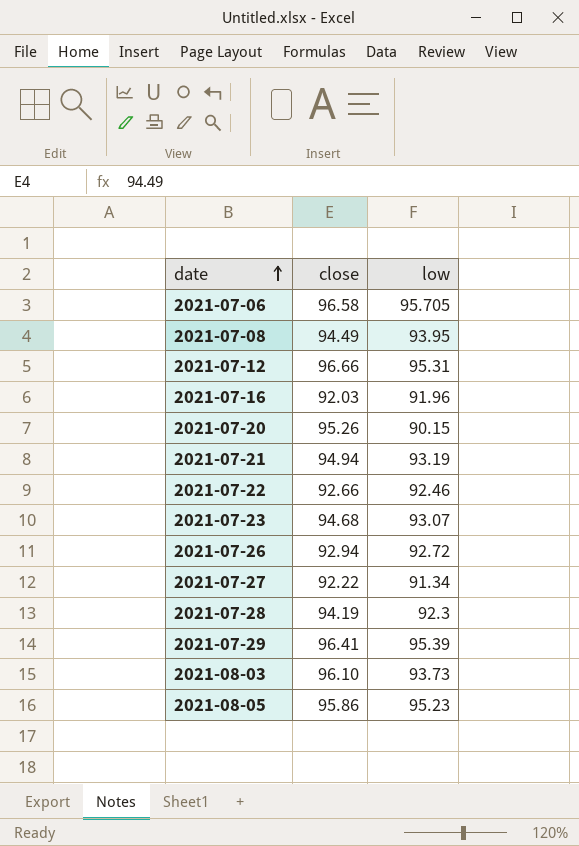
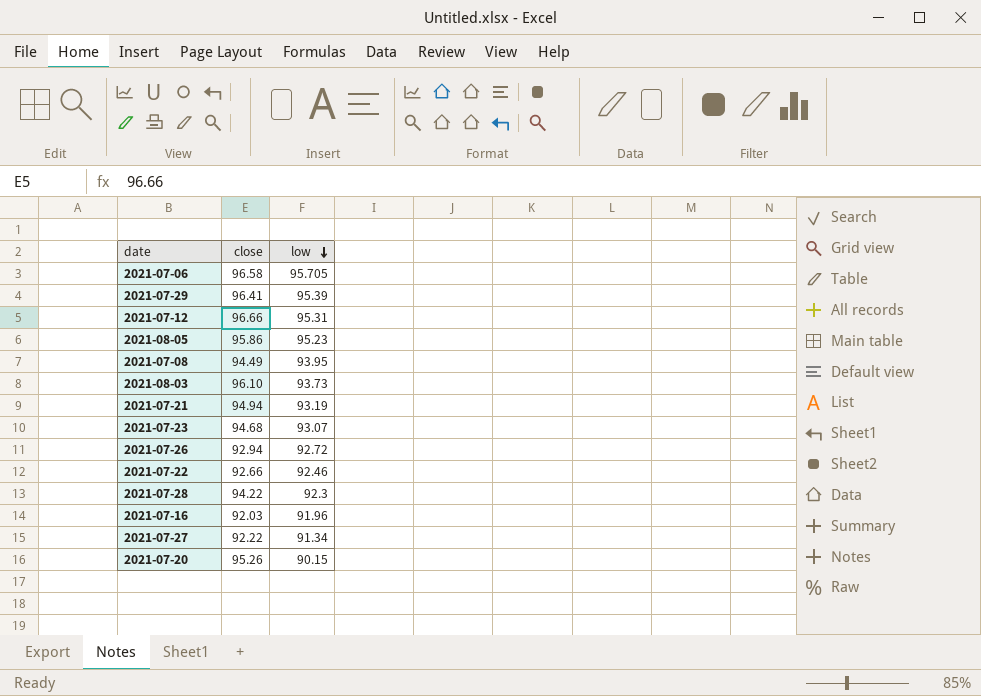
row order: date ascending -> low descending
2021-07-28 | close: 94.19 -> 94.22

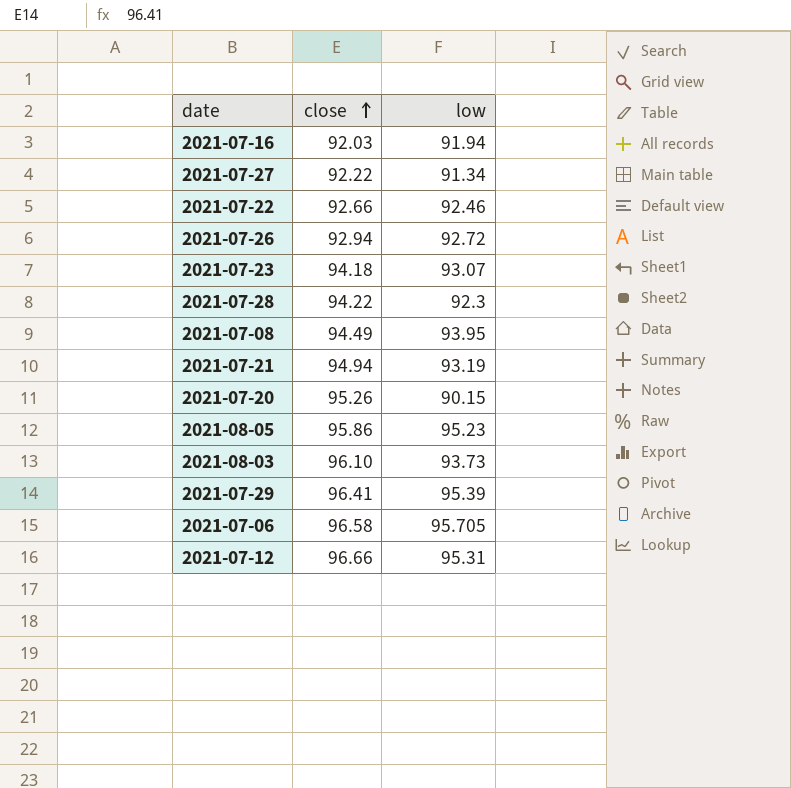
row order: low descending -> close ascending
2021-07-16 | low: 91.96 -> 91.94
2021-07-23 | close: 94.68 -> 94.18

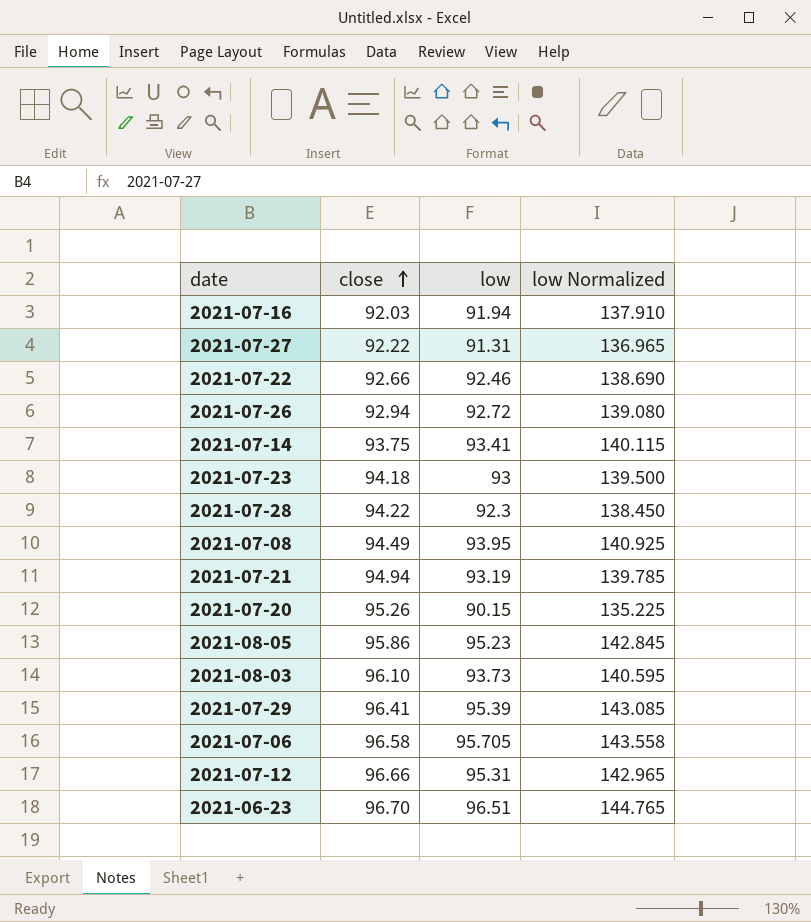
column low Normalized | formula: none -> [low] * 1.5
2021-07-27 | low: 91.34 -> 91.31
row 2021-07-14: none -> 93.75 | 93.41 | 140.115
2021-07-23 | low: 93.07 -> 93
row 2021-06-23: none -> 96.70 | 96.51 | 144.765

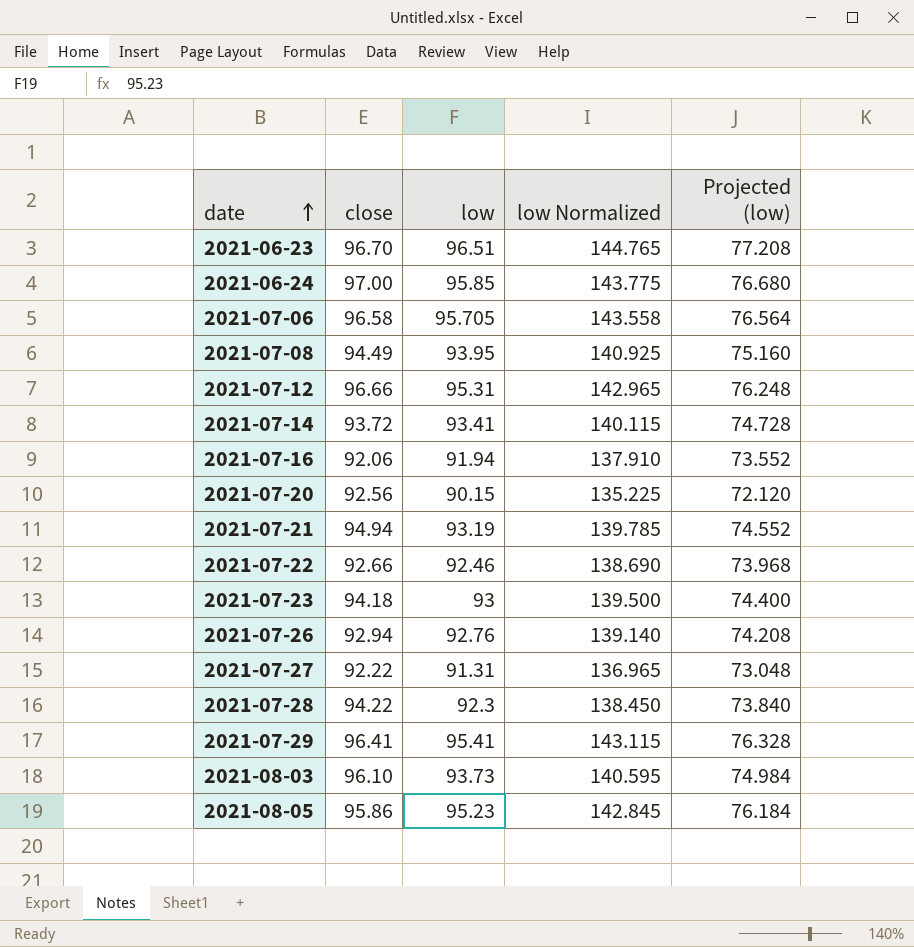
row order: close ascending -> date ascending
column Projected (low) | formula: none -> [low] * 0.8
row 2021-06-24: none -> 97.00 | 95.85 | 143.775 | 76.680
2021-07-14 | close: 93.75 -> 93.72
2021-07-16 | close: 92.03 -> 92.06
2021-07-20 | close: 95.26 -> 92.56
2021-07-26 | low: 92.72 -> 92.76
2021-07-26 | low Normalized: 139.080 -> 139.140
2021-07-29 | low: 95.39 -> 95.41
2021-07-29 | low Normalized: 143.085 -> 143.115

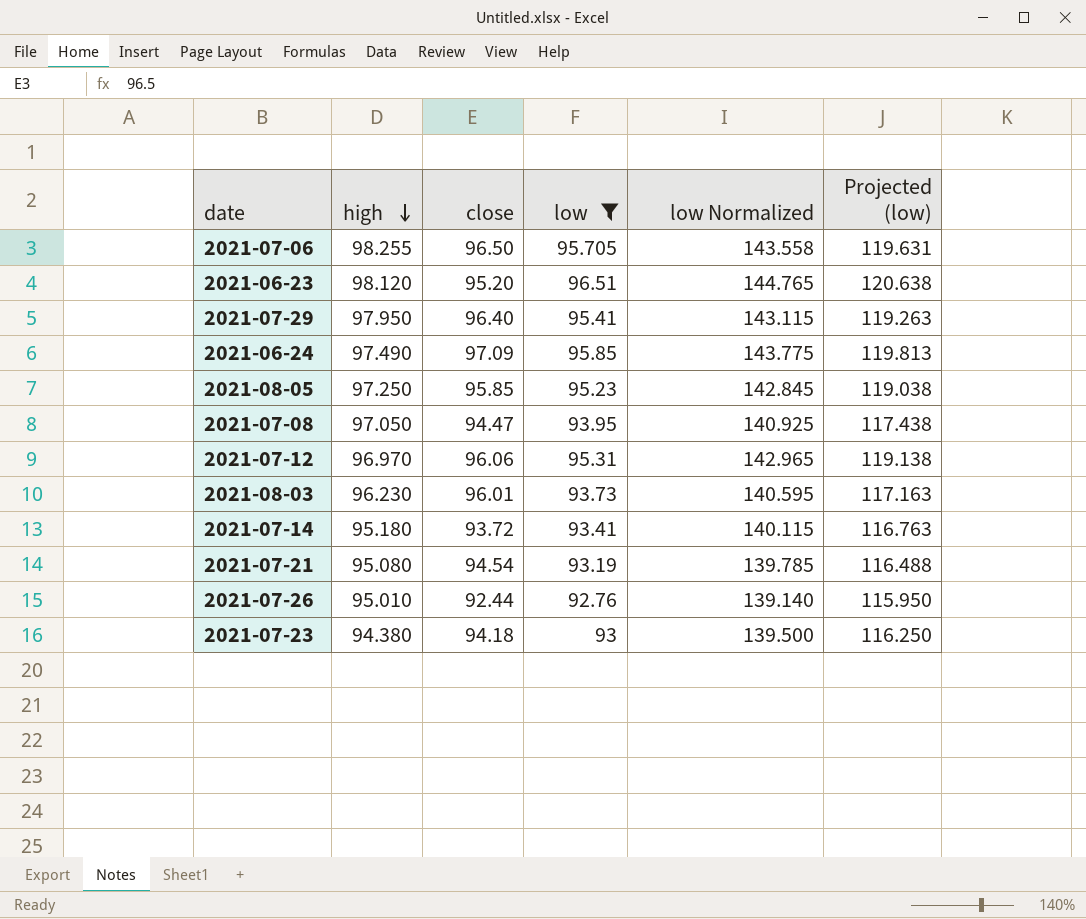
filter: none -> low >= 92.76
row order: date ascending -> high descending
column high | position: none -> 2
column Projected (low) | formula: [low] * 0.8 -> [low] * 1.25
2021-07-06 | close: 96.58 -> 96.50
2021-06-23 | close: 96.70 -> 95.20
2021-07-29 | close: 96.41 -> 96.40
2021-06-24 | close: 97.00 -> 97.09
2021-08-05 | close: 95.86 -> 95.85
2021-07-08 | close: 94.49 -> 94.47
2021-07-12 | close: 96.66 -> 96.06
2021-08-03 | close: 96.10 -> 96.01
2021-07-21 | close: 94.94 -> 94.54
2021-07-26 | close: 92.94 -> 92.44

